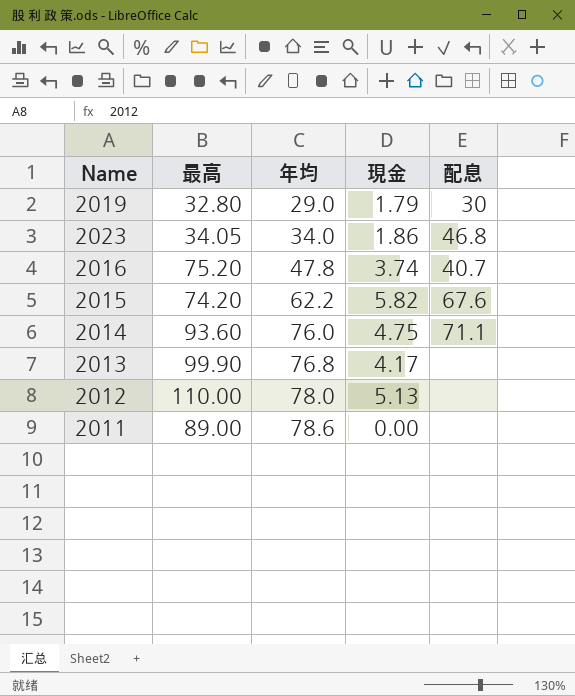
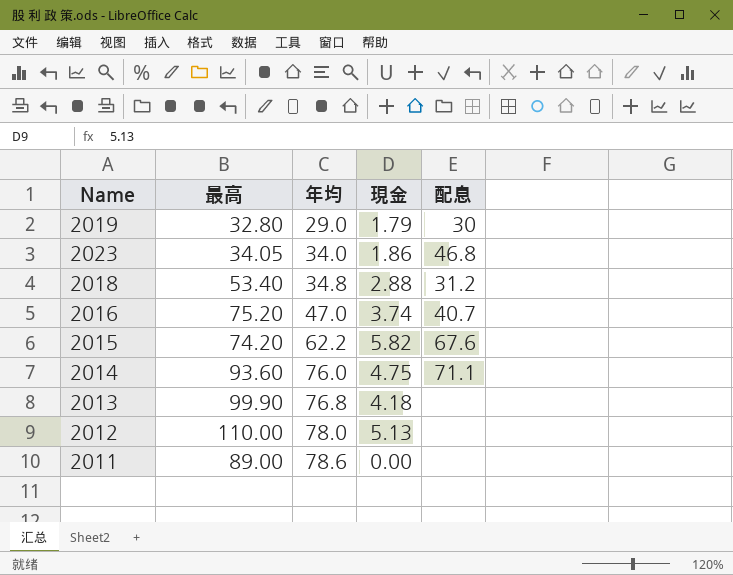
row 2018: none -> 53.40 | 34.8 | 2.88 | 31.2
2016 | 年均: 47.8 -> 47.0
2013 | 現金: 4.17 -> 4.18

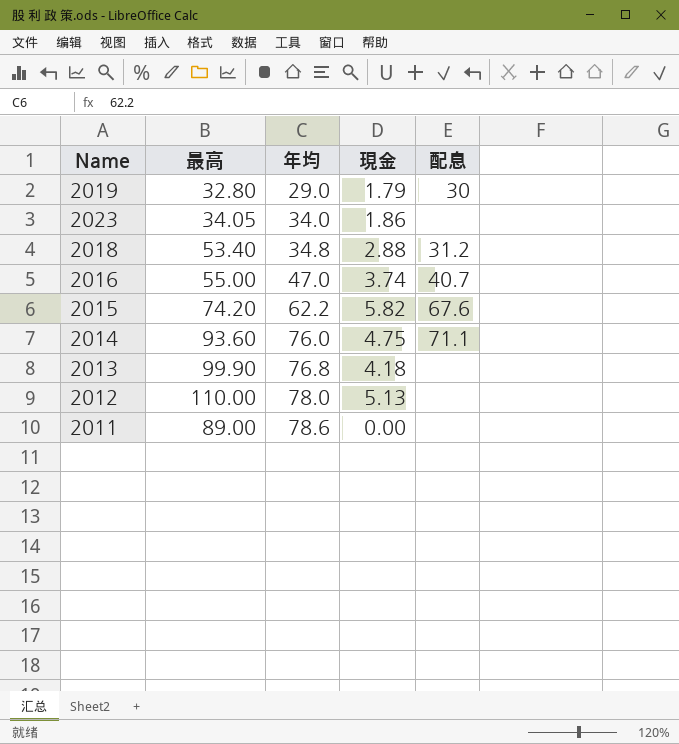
2023 | 配息: 46.8 -> none
2016 | 最高: 75.20 -> 55.00

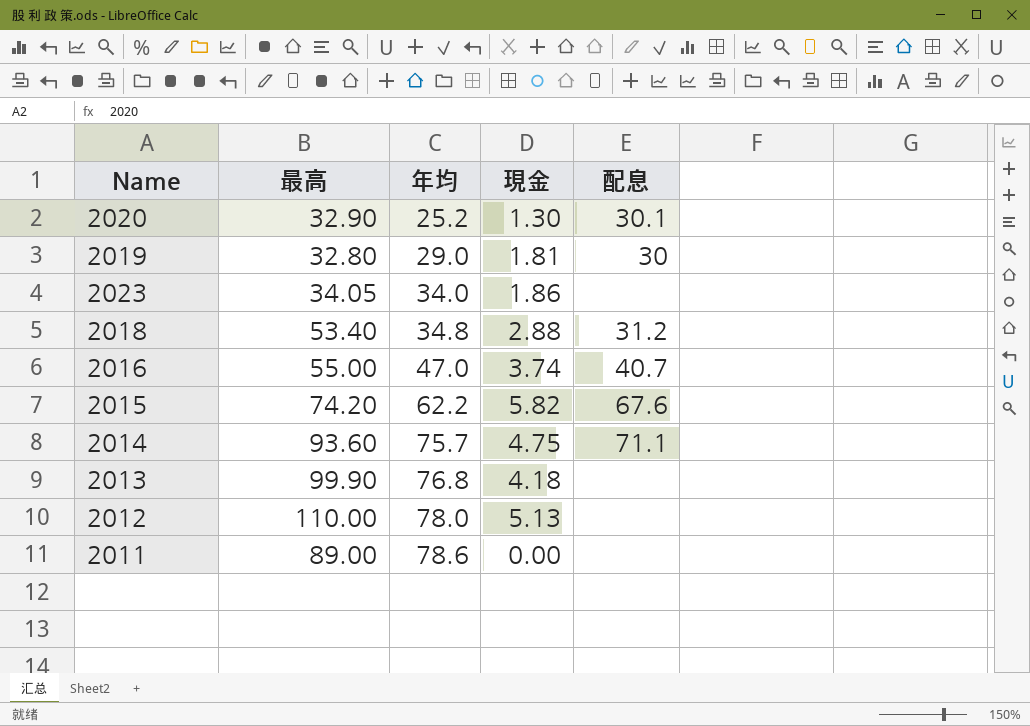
row 2020: none -> 32.90 | 25.2 | 1.30 | 30.1
2019 | 現金: 1.79 -> 1.81
2014 | 年均: 76.0 -> 75.7

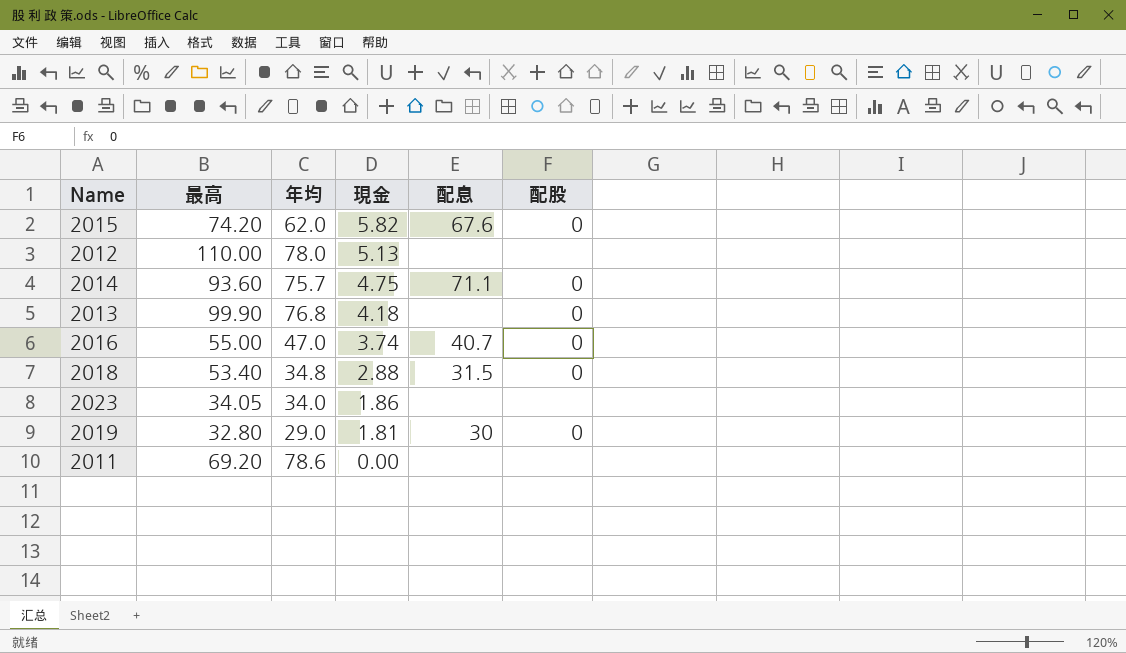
row order: 年均 ascending -> 現金 descending
column 配股 | position: none -> 6
row 2020: 32.90 | 25.2 | 1.30 | 30.1 -> none
2015 | 年均: 62.2 -> 62.0
2018 | 配息: 31.2 -> 31.5
2011 | 最高: 89.00 -> 69.20

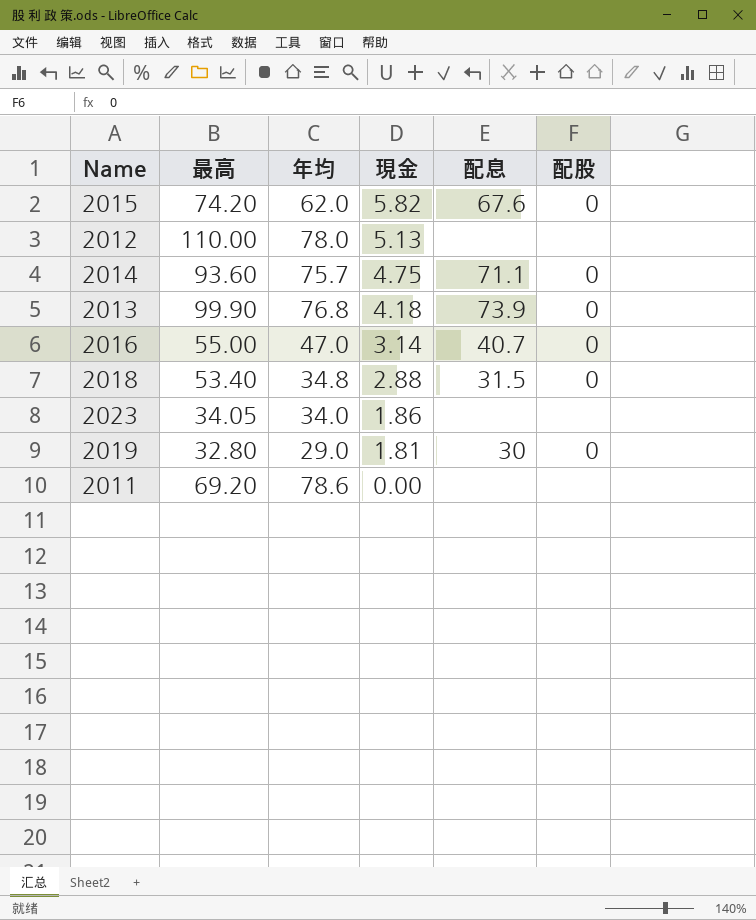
2013 | 配息: none -> 73.9
2016 | 現金: 3.74 -> 3.14

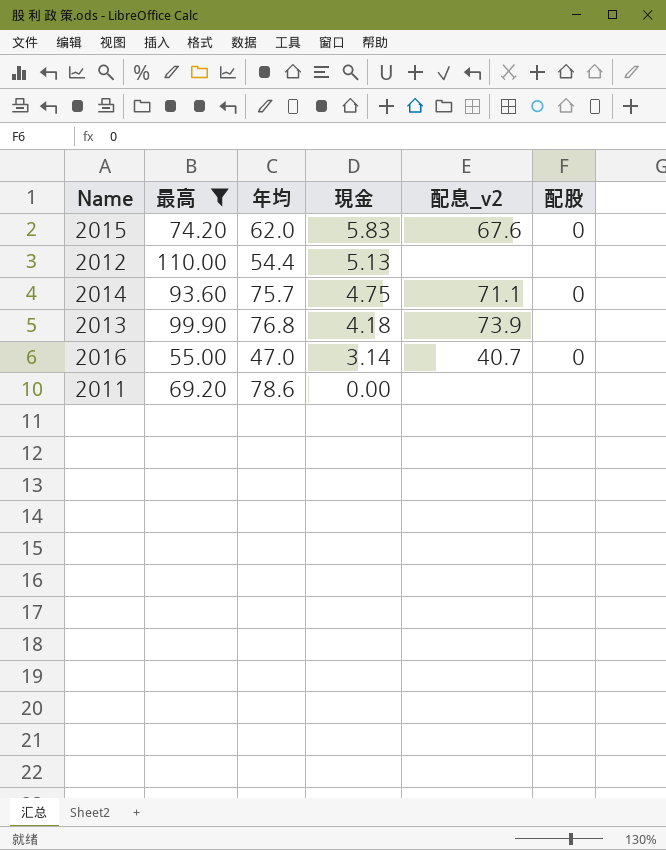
filter: none -> 最高 >= 55.00
column name: 配息 -> 配息_v2
2015 | 現金: 5.82 -> 5.83
2012 | 年均: 78.0 -> 54.4
2013 | 配股: 0 -> none

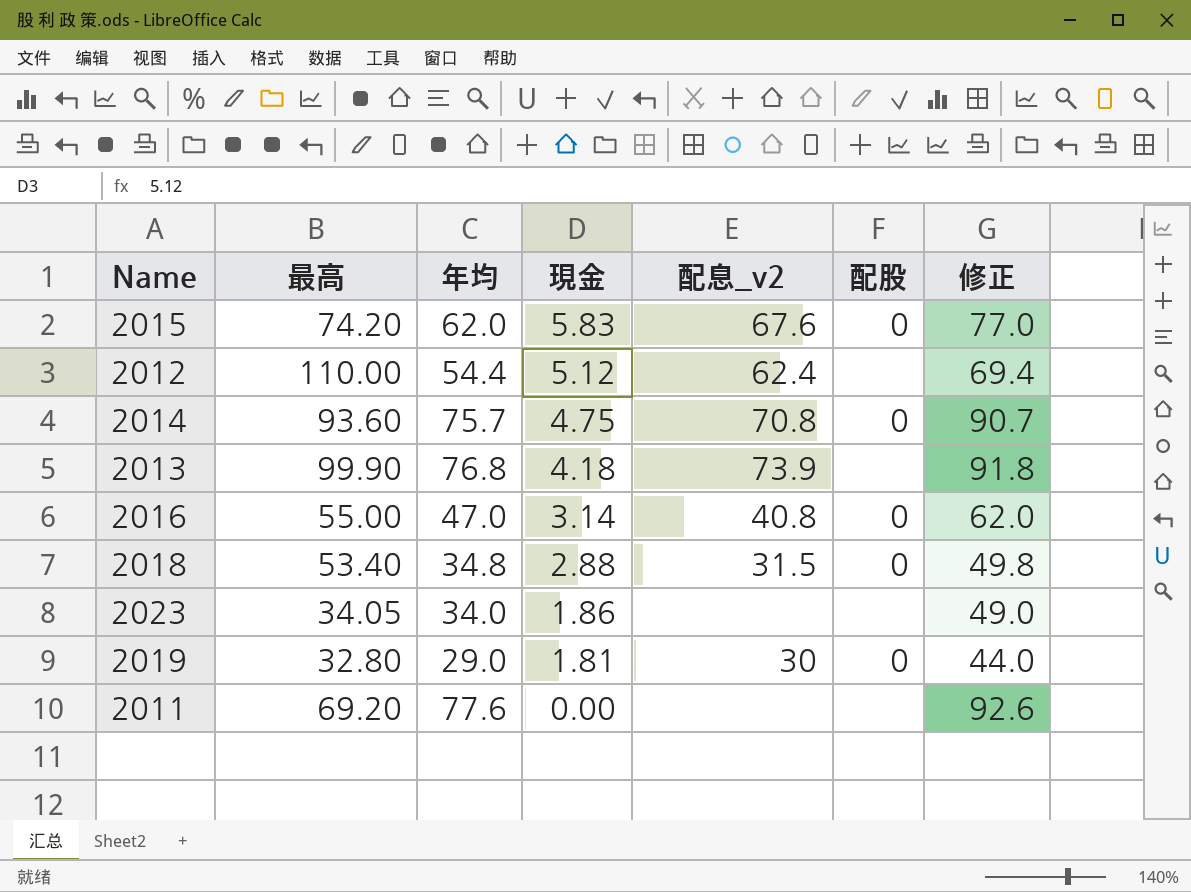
filter: 最高 >= 55.00 -> none
column 修正 | formula: none -> [年均] + 15
2012 | 現金: 5.13 -> 5.12
2012 | 配息_v2: none -> 62.4
2014 | 配息_v2: 71.1 -> 70.8
2016 | 配息_v2: 40.7 -> 40.8
2011 | 年均: 78.6 -> 77.6

